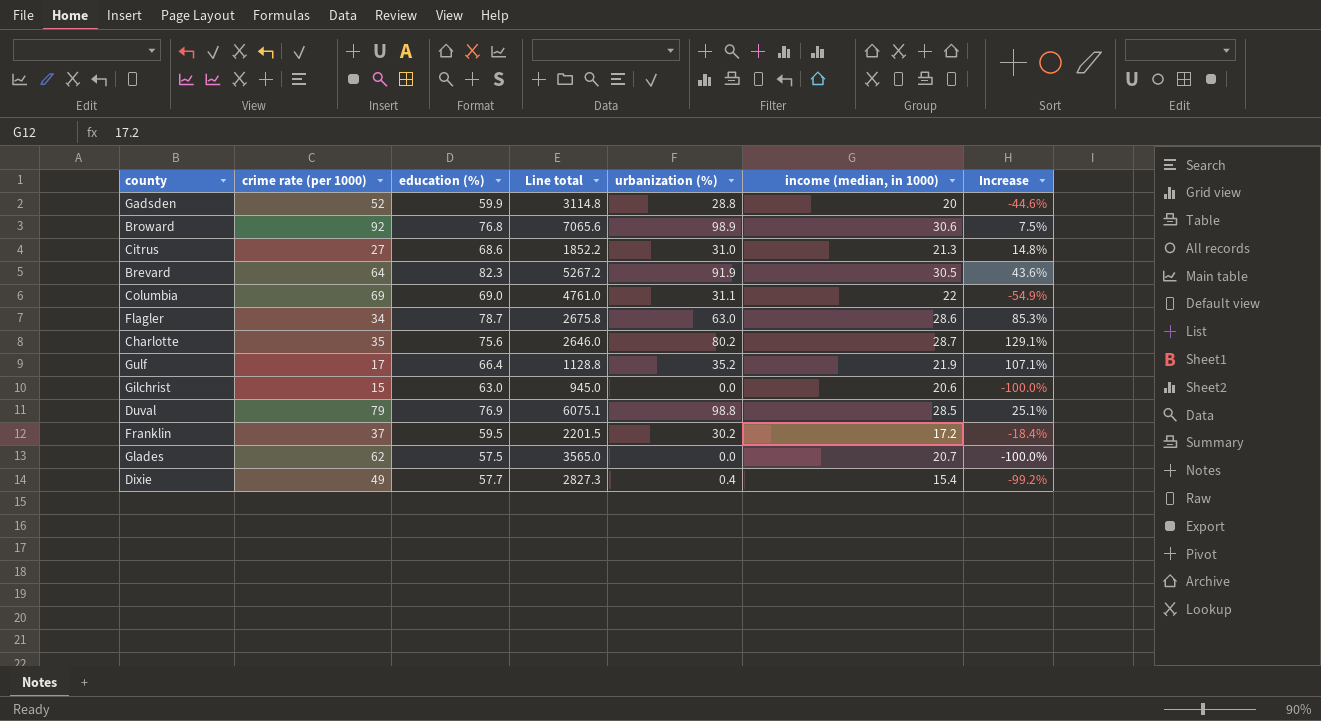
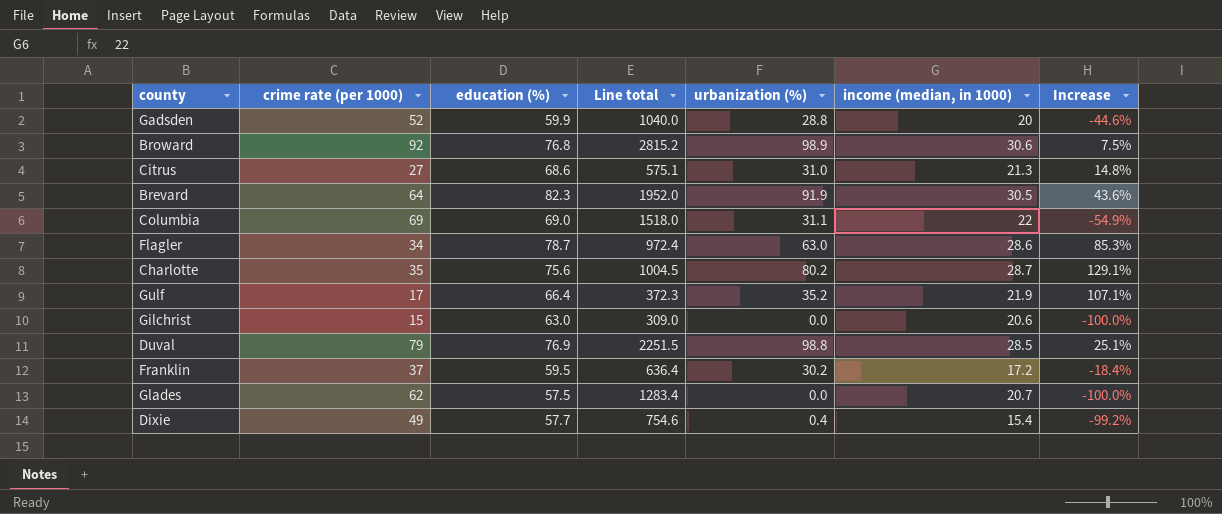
column Line total | formula: [crime rate (per 1000)] * [education (%)] -> [crime rate (per 1000)] * [income (median, in 1000)]

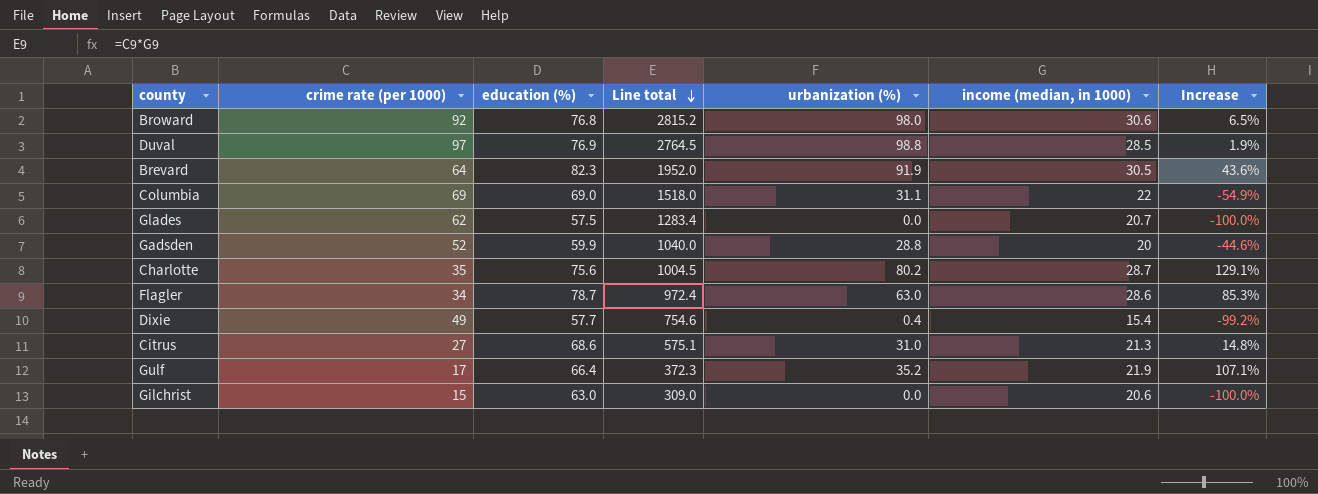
row order: none -> Line total descending
row Franklin: 37 | 59.5 | 636.4 | 30.2 | 17.2 | -18.4% -> none
Broward | urbanization (%): 98.9 -> 98.0
Broward | Increase: 7.5% -> 6.5%
Duval | crime rate (per 1000): 79 -> 97
Duval | Line total: 2251.5 -> 2764.5
Duval | Increase: 25.1% -> 1.9%

